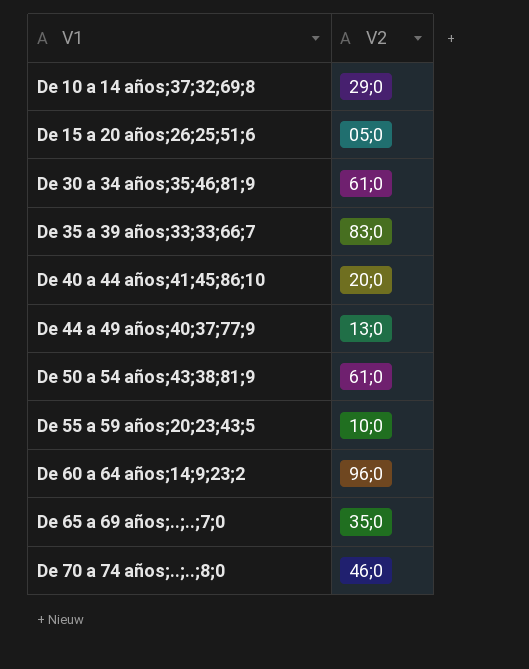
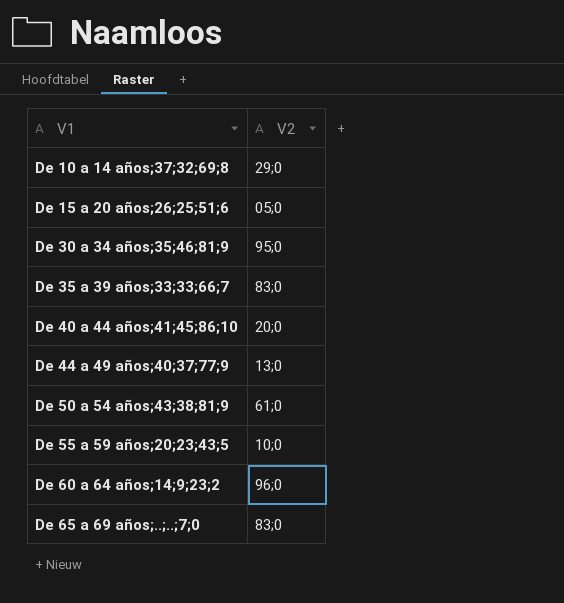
row De 70 a 74 años;..;..;8;0: 46;0 -> none
De 30 a 34 años;35;46;81;9 | V2: 61;0 -> 95;0
De 65 a 69 años;..;..;7;0 | V2: 35;0 -> 83;0

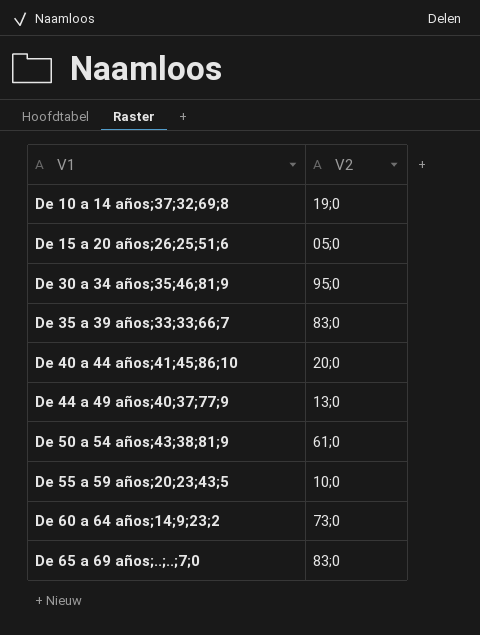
De 10 a 14 años;37;32;69;8 | V2: 29;0 -> 19;0
De 60 a 64 años;14;9;23;2 | V2: 96;0 -> 73;0

